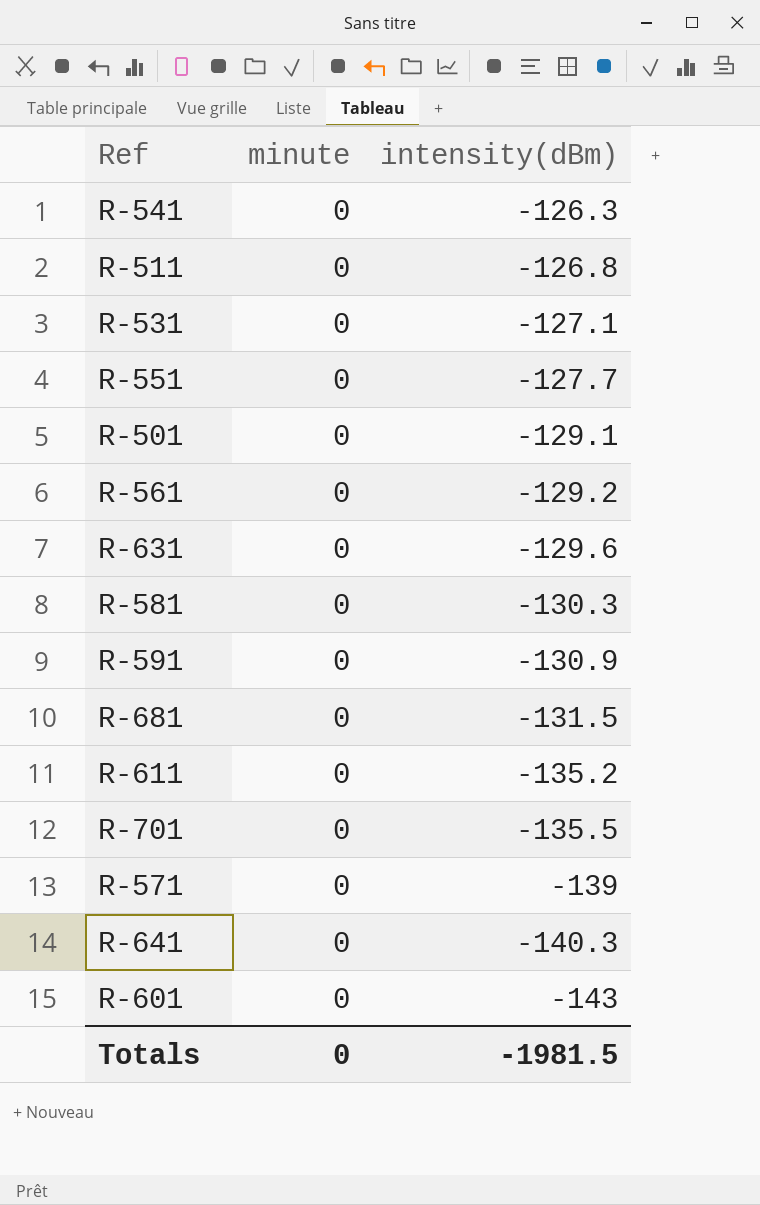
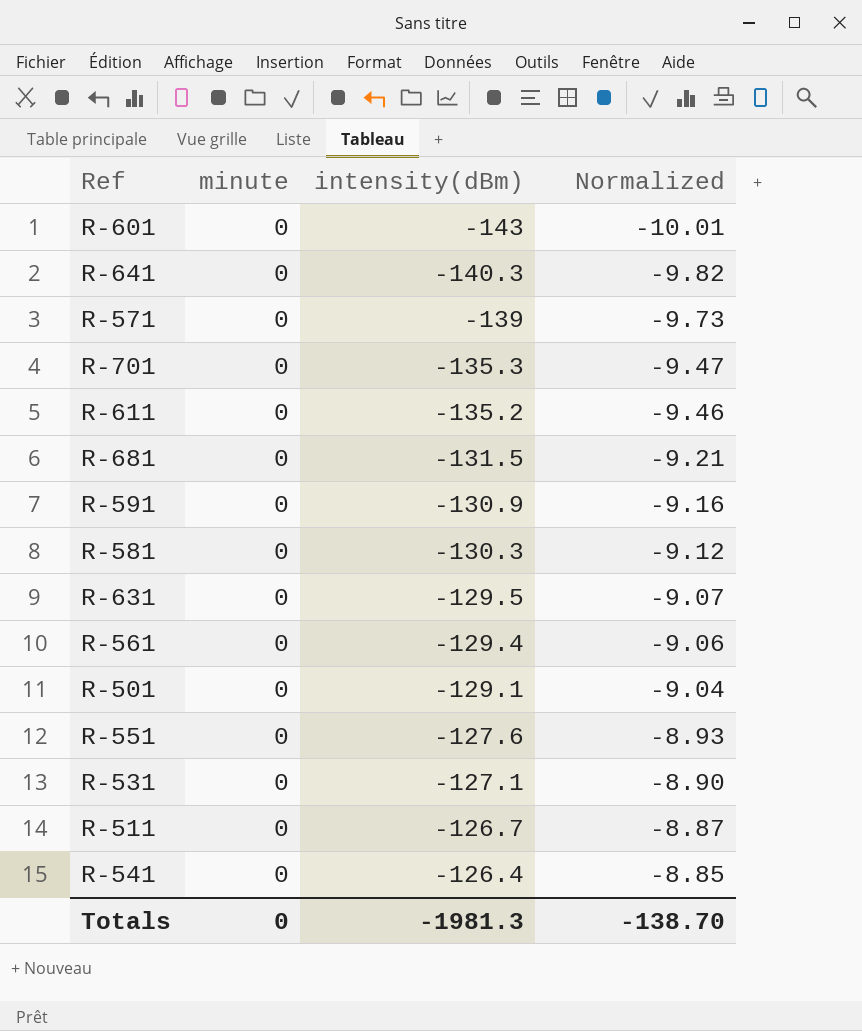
row order: intensity(dBm) descending -> intensity(dBm) ascending
column Normalized | formula: none -> [intensity(dBm)] * 0.07
R-701 | intensity(dBm): -135.5 -> -135.3
R-631 | intensity(dBm): -129.6 -> -129.5
R-561 | intensity(dBm): -129.2 -> -129.4
R-551 | intensity(dBm): -127.7 -> -127.6
R-511 | intensity(dBm): -126.8 -> -126.7
R-541 | intensity(dBm): -126.3 -> -126.4
Totals | intensity(dBm): -1981.5 -> -1981.3

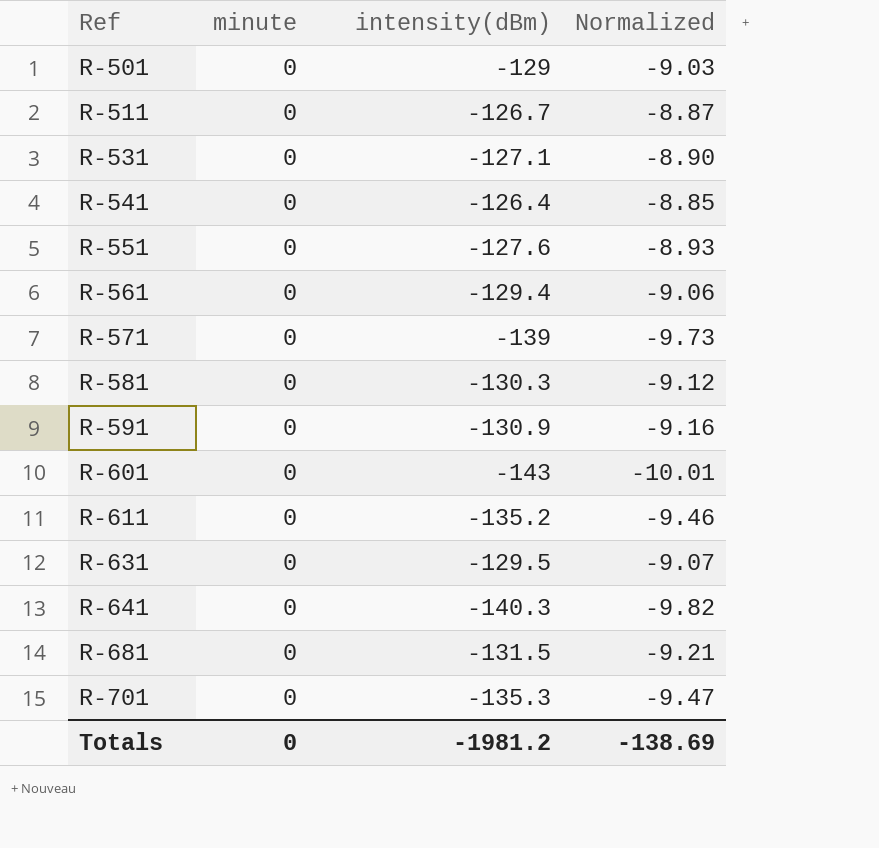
row order: intensity(dBm) ascending -> Ref ascending
R-501 | intensity(dBm): -129.1 -> -129
R-501 | Normalized: -9.04 -> -9.03
Totals | intensity(dBm): -1981.3 -> -1981.2
Totals | Normalized: -138.70 -> -138.69

